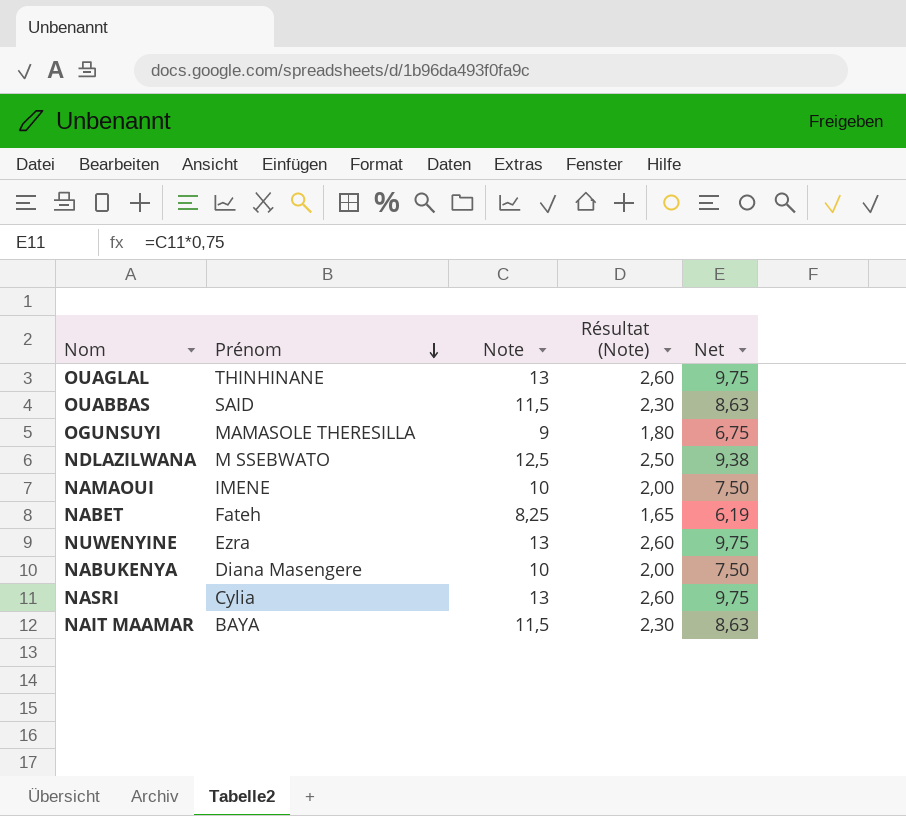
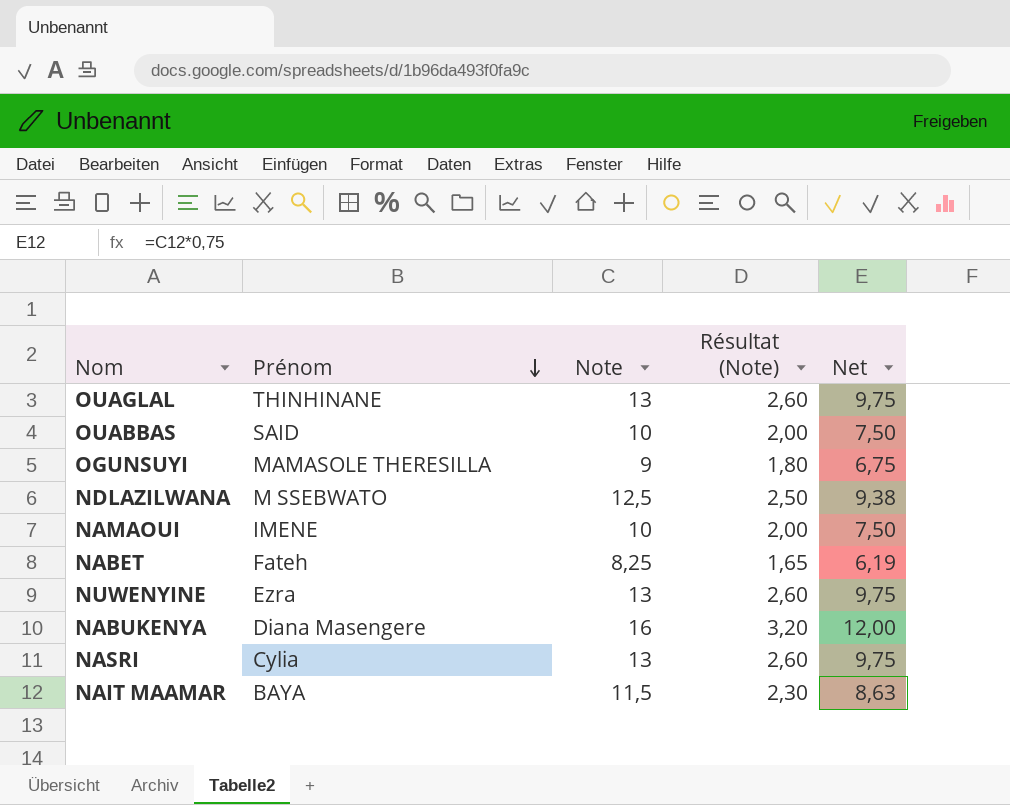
OUABBAS | Note: 11,5 -> 10
OUABBAS | Résultat (Note): 2,30 -> 2,00
OUABBAS | Net: 8,63 -> 7,50
NABUKENYA | Note: 10 -> 16
NABUKENYA | Résultat (Note): 2,00 -> 3,20
NABUKENYA | Net: 7,50 -> 12,00

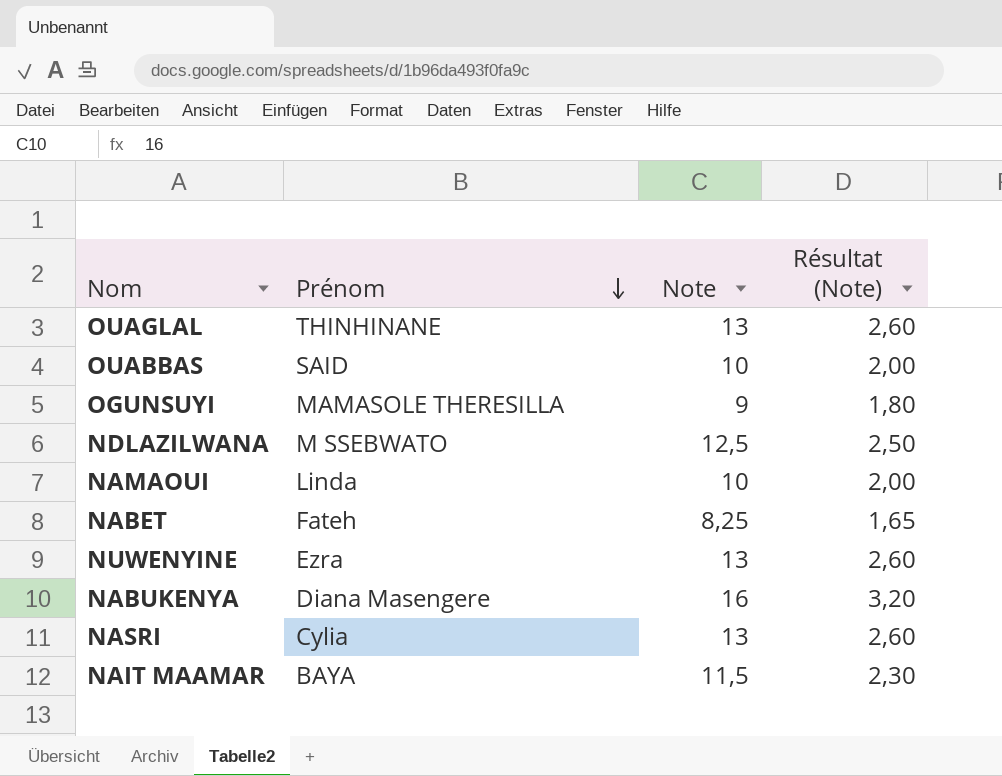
column Net | formula: [Note] * 0,75 -> none
NAMAOUI | Prénom: IMENE -> Linda

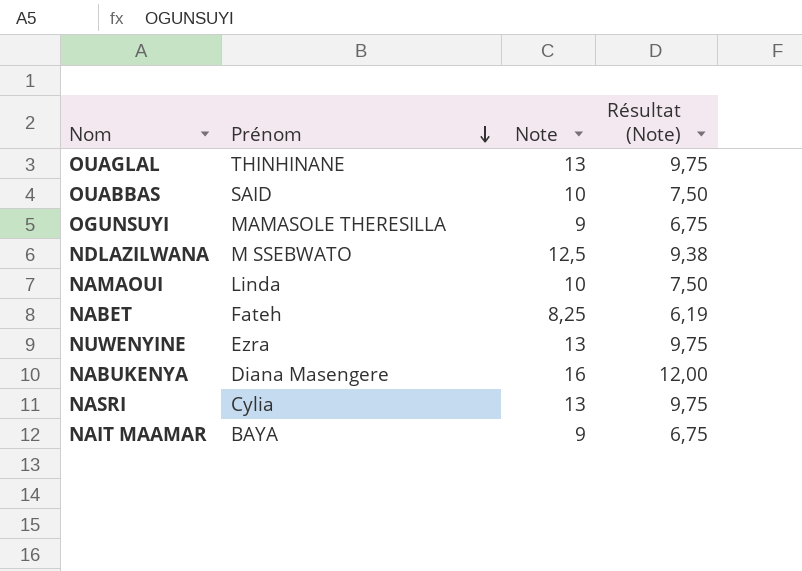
column Résultat (Note) | formula: [Note] * 0,2 -> [Note] * 0,75
NAIT MAAMAR | Note: 11,5 -> 9

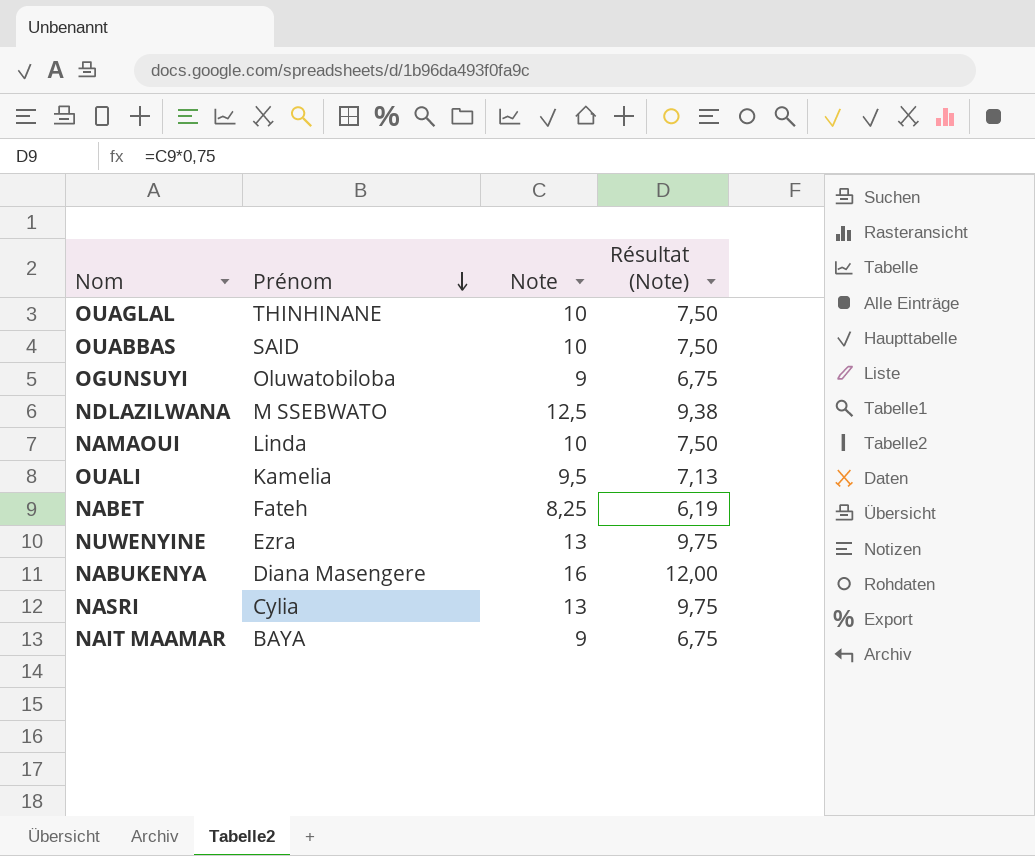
OUAGLAL | Note: 13 -> 10
OUAGLAL | Résultat (Note): 9,75 -> 7,50
OGUNSUYI | Prénom: MAMASOLE THERESILLA -> Oluwatobiloba
row OUALI: none -> Kamelia | 9,5 | 7,13

